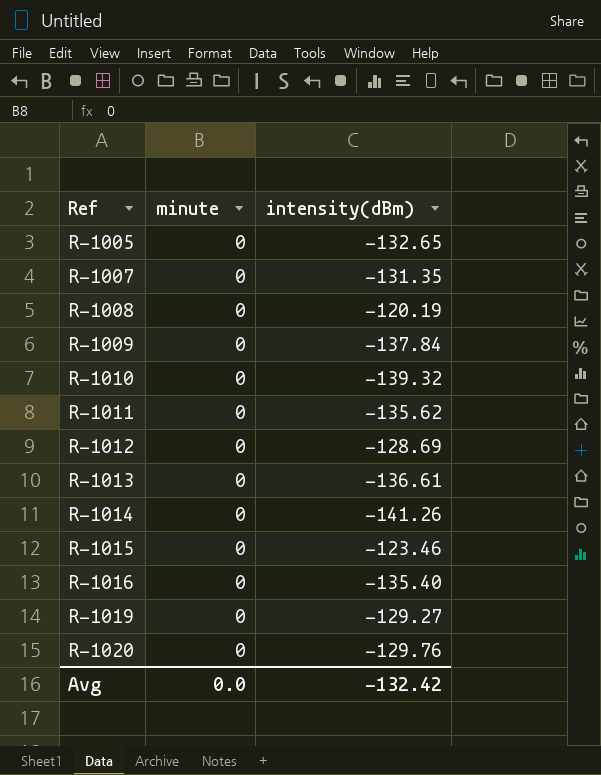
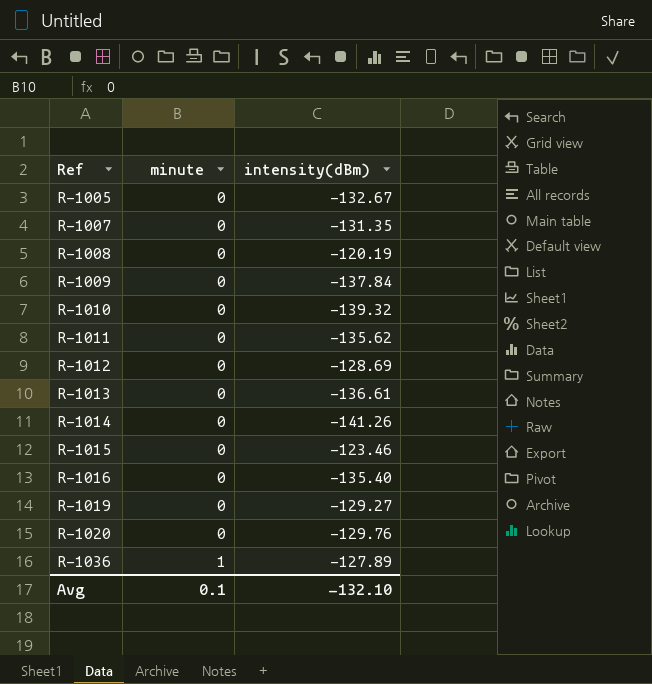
R-1005 | intensity(dBm): -132.65 -> -132.67
row R-1036: none -> 1 | -127.89
Avg | minute: 0.0 -> 0.1
Avg | intensity(dBm): -132.42 -> -132.10

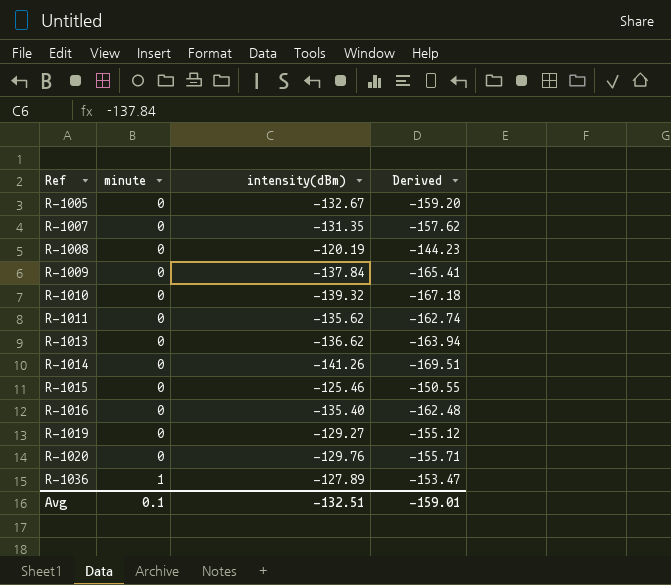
column Derived | formula: none -> [intensity(dBm)] * 1.2
row R-1012: 0 | -128.69 -> none
R-1013 | intensity(dBm): -136.61 -> -136.62
R-1015 | intensity(dBm): -123.46 -> -125.46
Avg | intensity(dBm): -132.10 -> -132.51

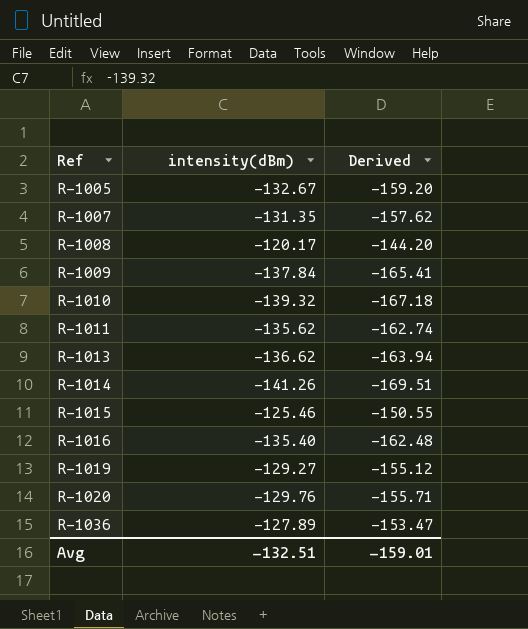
column minute | position: 2 -> none
R-1008 | intensity(dBm): -120.19 -> -120.17
R-1008 | Derived: -144.23 -> -144.20

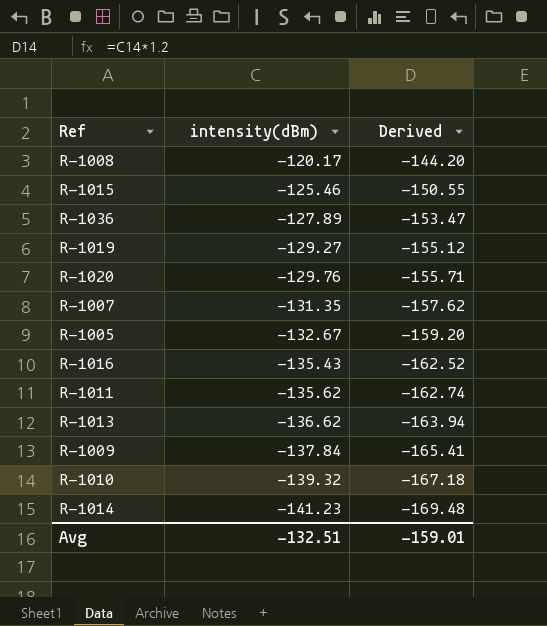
row order: Ref ascending -> intensity(dBm) descending
R-1016 | intensity(dBm): -135.40 -> -135.43
R-1016 | Derived: -162.48 -> -162.52
R-1014 | intensity(dBm): -141.26 -> -141.23
R-1014 | Derived: -169.51 -> -169.48

